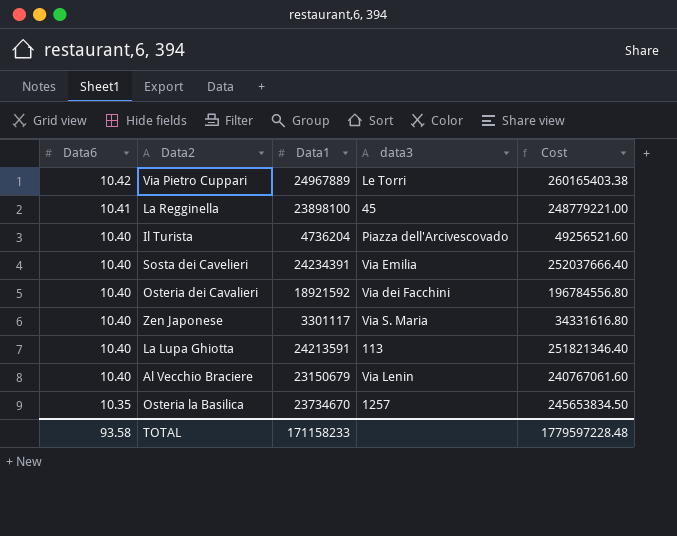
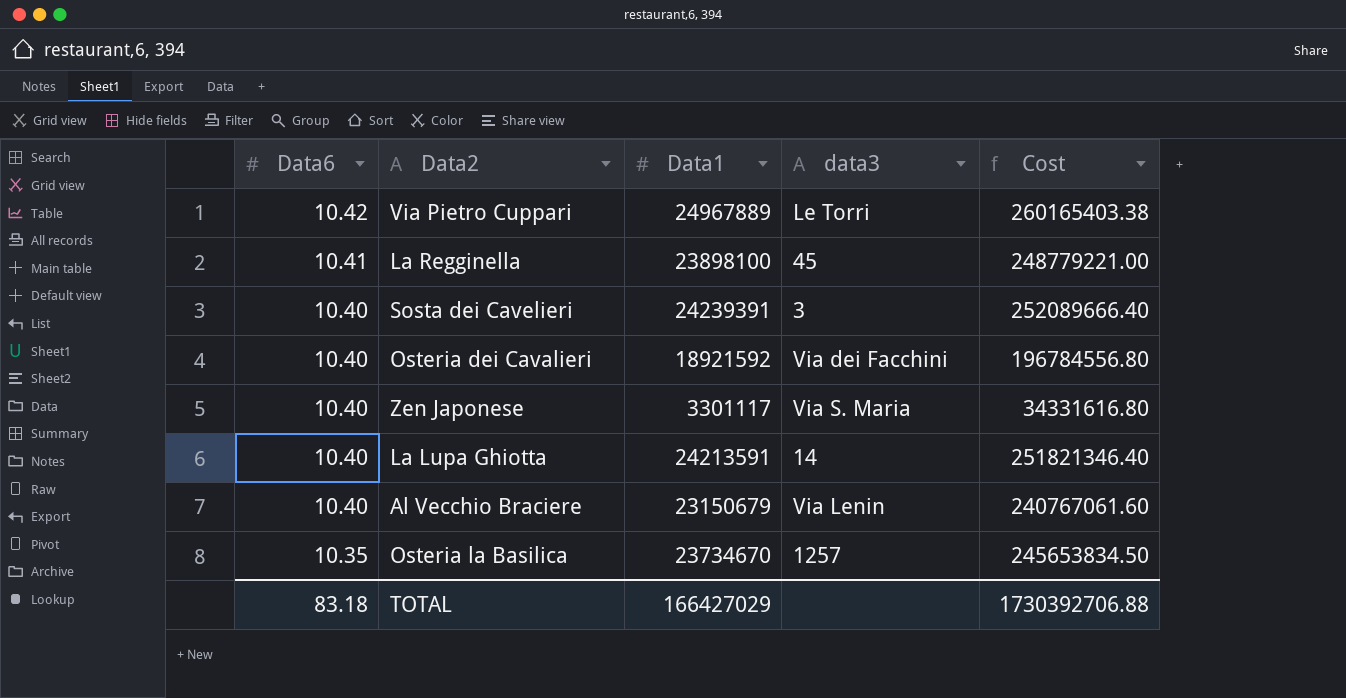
row Il Turista: 10.40 | 4736204 | Piazza dell'Arcivescovado | 49256521.60 -> none
Sosta dei Cavelieri | Data1: 24234391 -> 24239391
Sosta dei Cavelieri | data3: Via Emilia -> 3
Sosta dei Cavelieri | Cost: 252037666.40 -> 252089666.40
La Lupa Ghiotta | data3: 113 -> 14
TOTAL | Data6: 93.58 -> 83.18
TOTAL | Data1: 171158233 -> 166427029
TOTAL | Cost: 1779597228.48 -> 1730392706.88

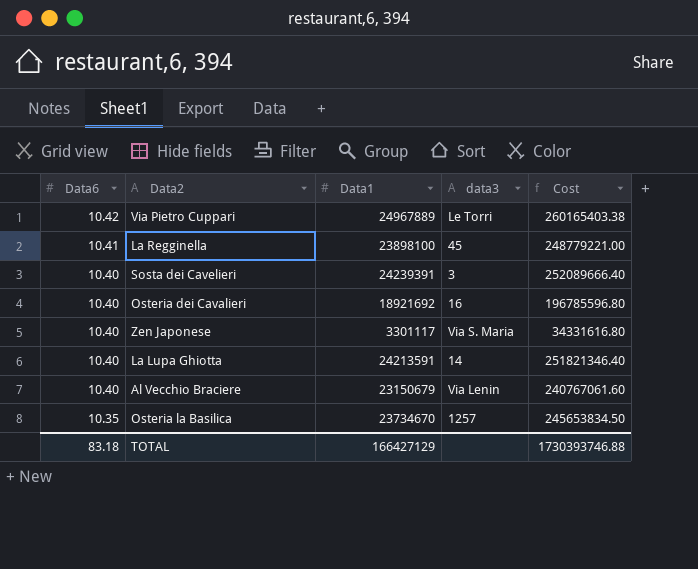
Osteria dei Cavalieri | Data1: 18921592 -> 18921692
Osteria dei Cavalieri | data3: Via dei Facchini -> 16
Osteria dei Cavalieri | Cost: 196784556.80 -> 196785596.80
TOTAL | Data1: 166427029 -> 166427129
TOTAL | Cost: 1730392706.88 -> 1730393746.88

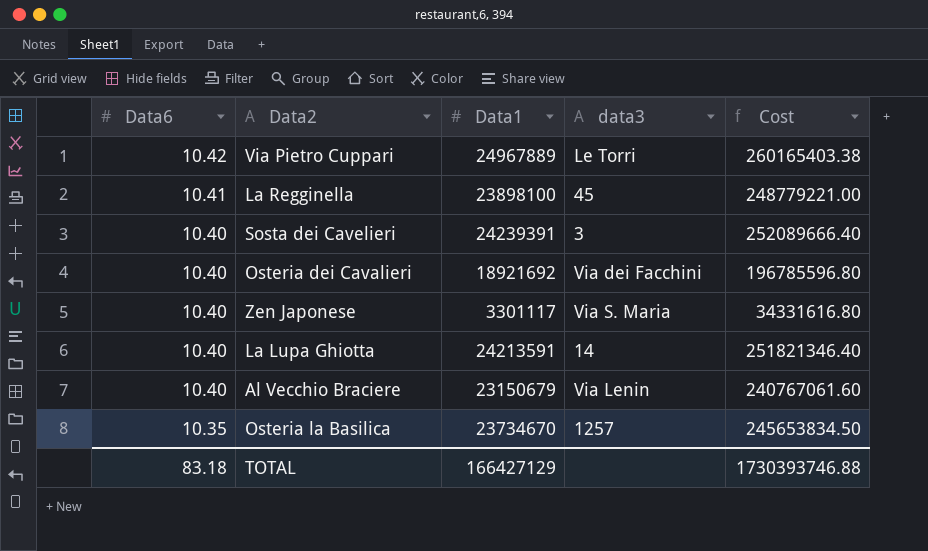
Osteria dei Cavalieri | data3: 16 -> Via dei Facchini

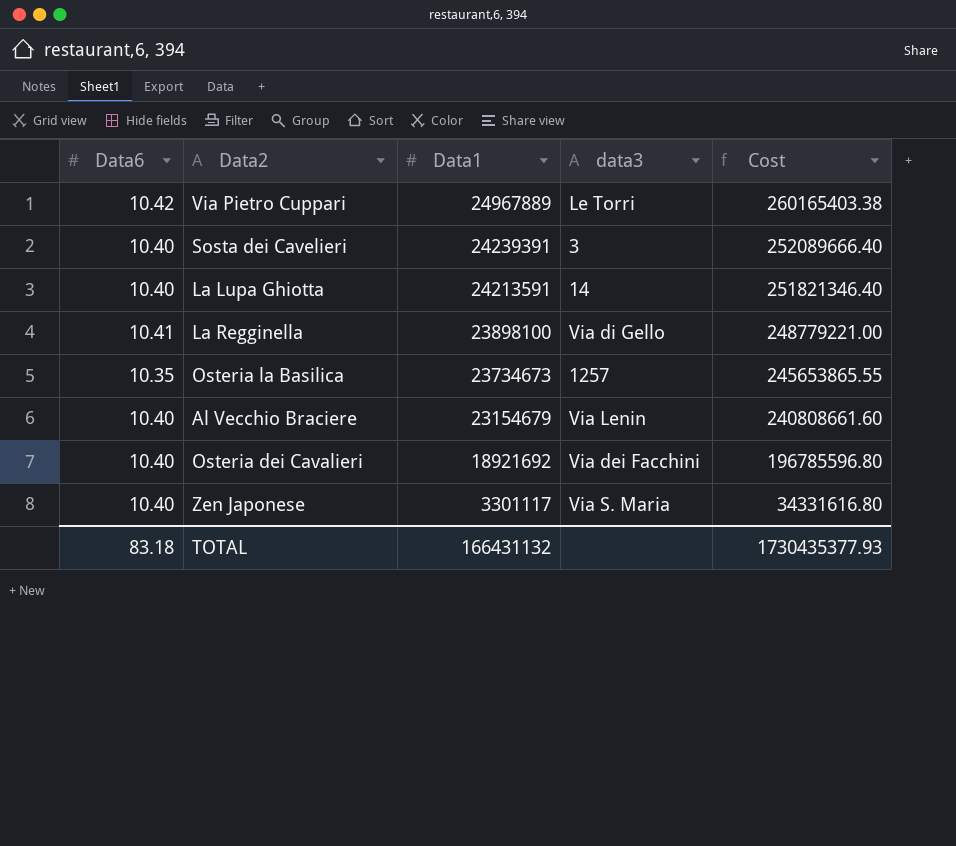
row order: Data6 descending -> Data1 descending
La Regginella | data3: 45 -> Via di Gello
Osteria la Basilica | Data1: 23734670 -> 23734673
Osteria la Basilica | Cost: 245653834.50 -> 245653865.55
Al Vecchio Braciere | Data1: 23150679 -> 23154679
Al Vecchio Braciere | Cost: 240767061.60 -> 240808661.60
TOTAL | Data1: 166427129 -> 166431132
TOTAL | Cost: 1730393746.88 -> 1730435377.93

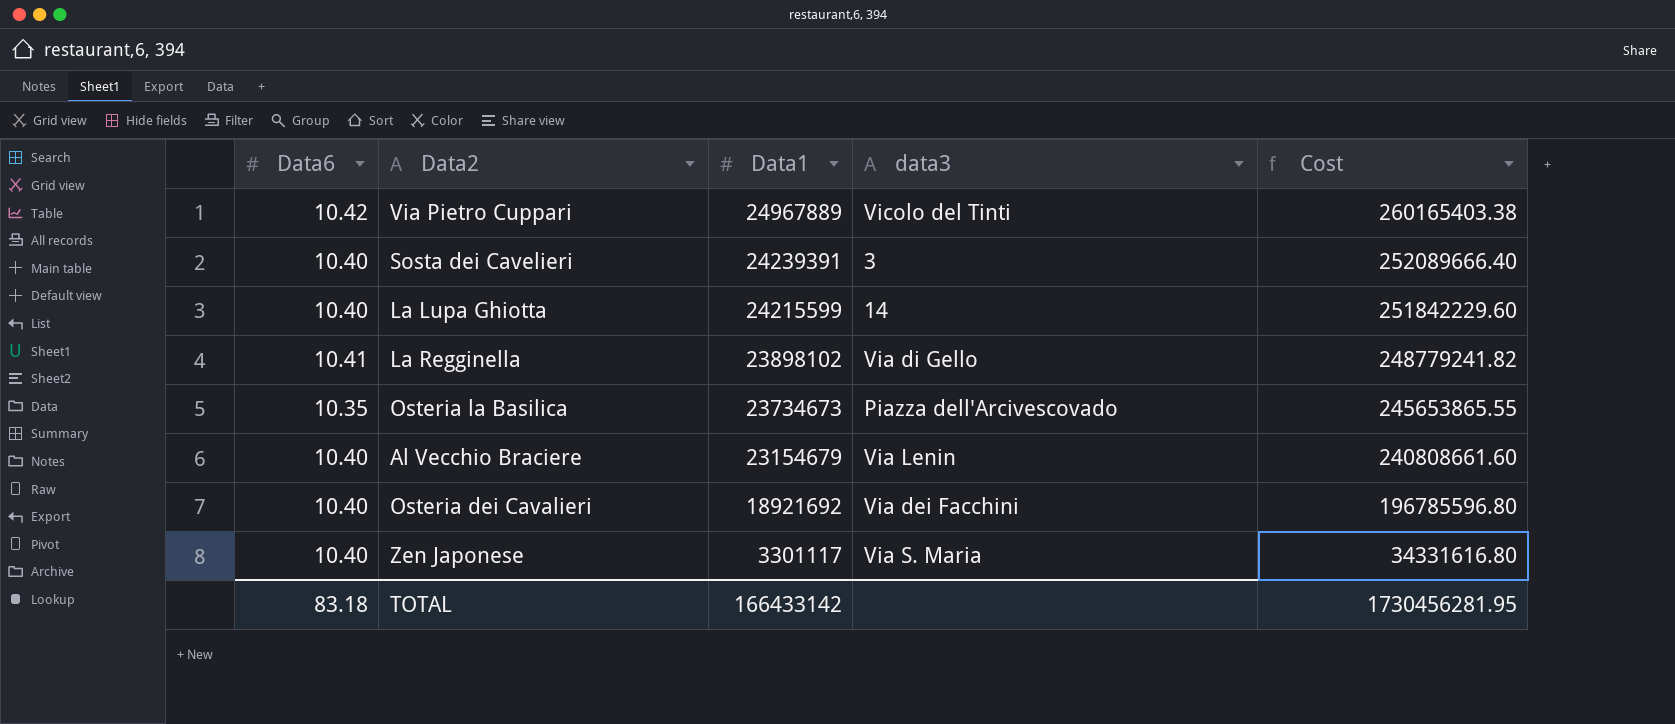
Via Pietro Cuppari | data3: Le Torri -> Vicolo del Tinti
La Lupa Ghiotta | Data1: 24213591 -> 24215599
La Lupa Ghiotta | Cost: 251821346.40 -> 251842229.60
La Regginella | Data1: 23898100 -> 23898102
La Regginella | Cost: 248779221.00 -> 248779241.82
Osteria la Basilica | data3: 1257 -> Piazza dell'Arcivescovado
TOTAL | Data1: 166431132 -> 166433142
TOTAL | Cost: 1730435377.93 -> 1730456281.95

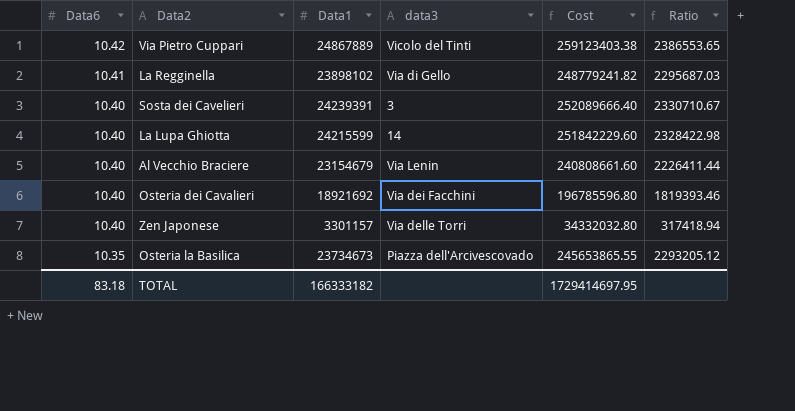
row order: Data1 descending -> Data6 descending
column Ratio | formula: none -> [Data1] / [Data6]
Via Pietro Cuppari | Data1: 24967889 -> 24867889
Via Pietro Cuppari | Cost: 260165403.38 -> 259123403.38
Zen Japonese | Data1: 3301117 -> 3301157
Zen Japonese | data3: Via S. Maria -> Via delle Torri
Zen Japonese | Cost: 34331616.80 -> 34332032.80
TOTAL | Data1: 166433142 -> 166333182
TOTAL | Cost: 1730456281.95 -> 1729414697.95

